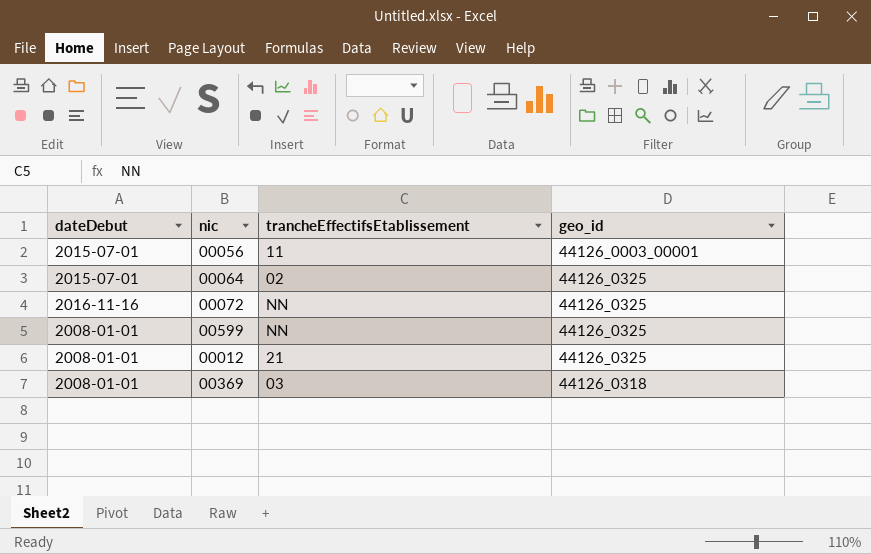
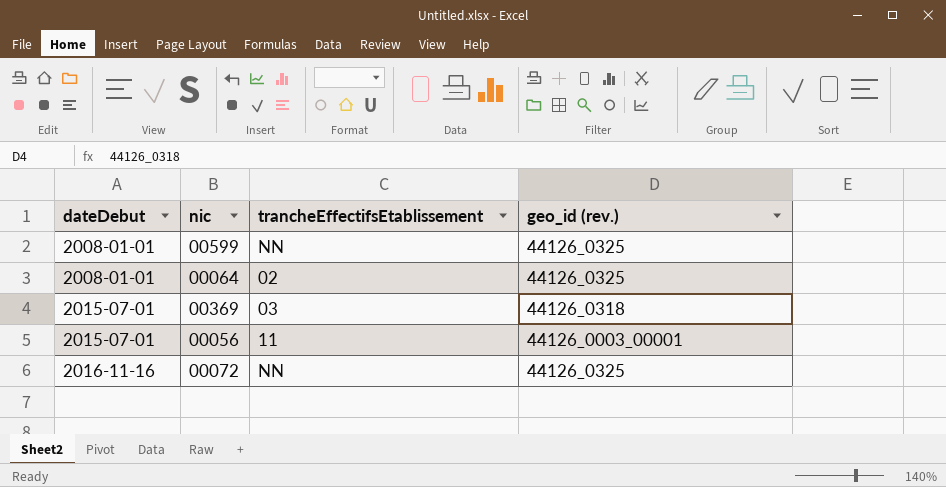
row order: none -> dateDebut ascending
column name: geo_id -> geo_id (rev.)
row 00012: 2008-01-01 | 21 | 44126_0325 -> none
00064 | dateDebut: 2015-07-01 -> 2008-01-01
00369 | dateDebut: 2008-01-01 -> 2015-07-01

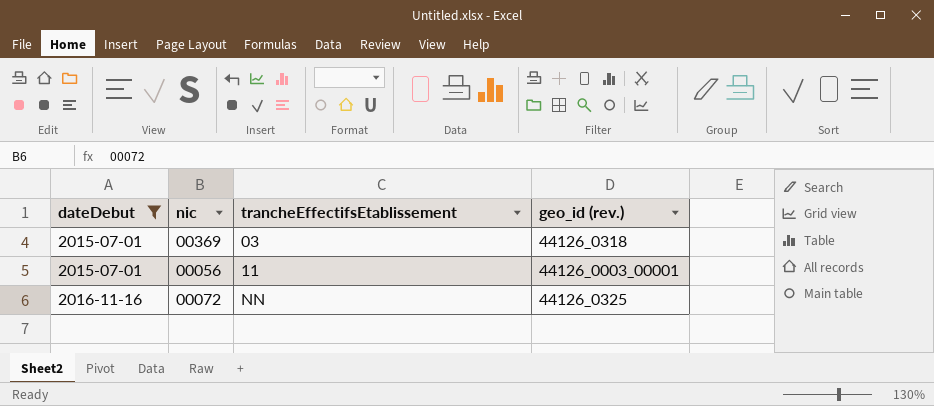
filter: none -> dateDebut != 2008-01-01

